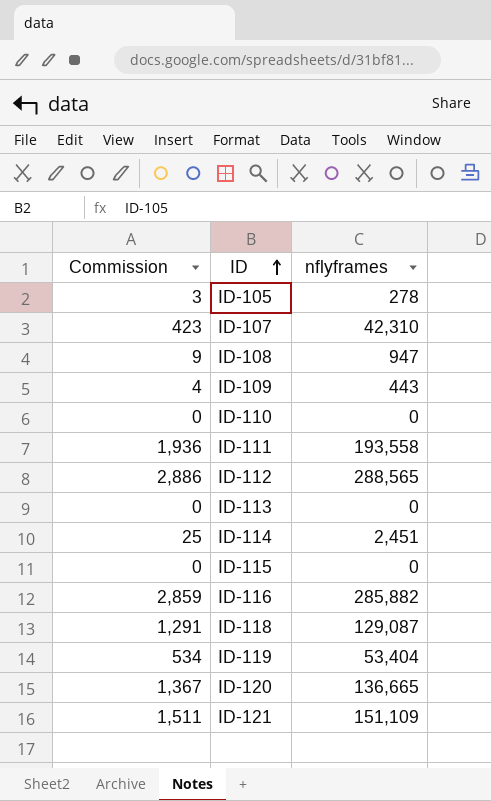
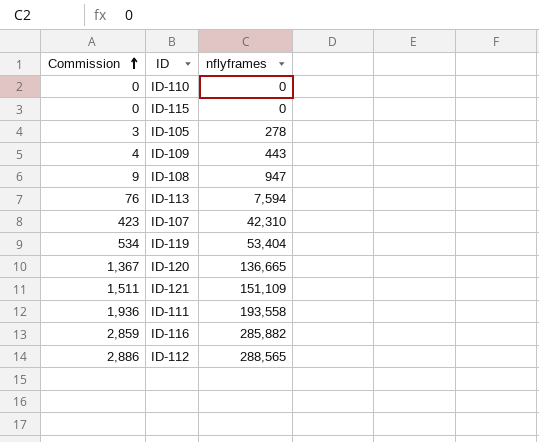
row order: ID ascending -> Commission ascending
row ID-114: 25 | 2,451 -> none
row ID-118: 1,291 | 129,087 -> none
ID-113 | Commission: 0 -> 76
ID-113 | nflyframes: 0 -> 7,594

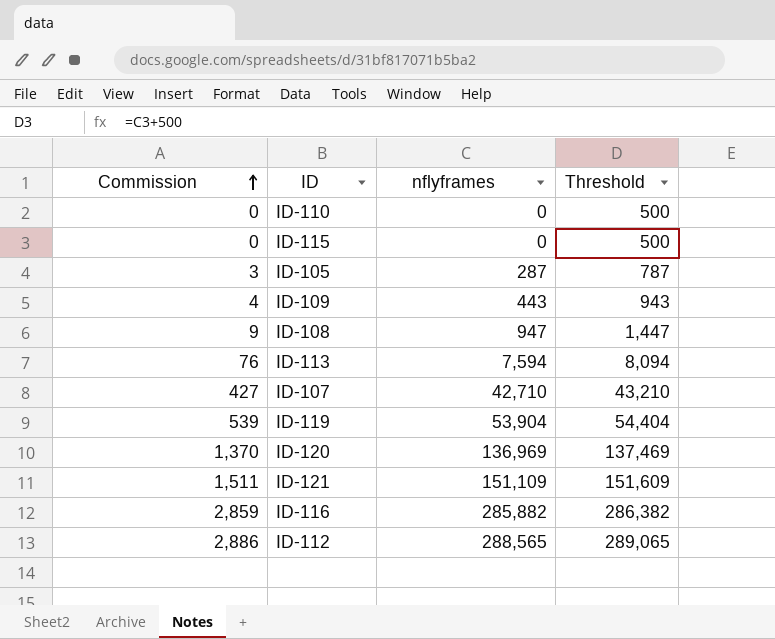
column Threshold | formula: none -> [nflyframes] + 500
row ID-111: 1,936 | 193,558 -> none
ID-105 | nflyframes: 278 -> 287
ID-107 | Commission: 423 -> 427
ID-107 | nflyframes: 42,310 -> 42,710
ID-119 | Commission: 534 -> 539
ID-119 | nflyframes: 53,404 -> 53,904
ID-120 | Commission: 1,367 -> 1,370
ID-120 | nflyframes: 136,665 -> 136,969

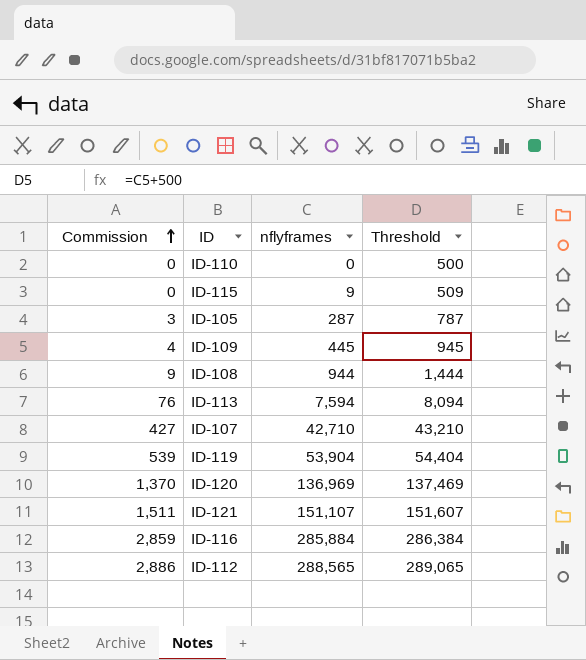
ID-115 | nflyframes: 0 -> 9
ID-115 | Threshold: 500 -> 509
ID-109 | nflyframes: 443 -> 445
ID-109 | Threshold: 943 -> 945
ID-108 | nflyframes: 947 -> 944
ID-108 | Threshold: 1,447 -> 1,444
ID-121 | nflyframes: 151,109 -> 151,107
ID-121 | Threshold: 151,609 -> 151,607
ID-116 | nflyframes: 285,882 -> 285,884
ID-116 | Threshold: 286,382 -> 286,384

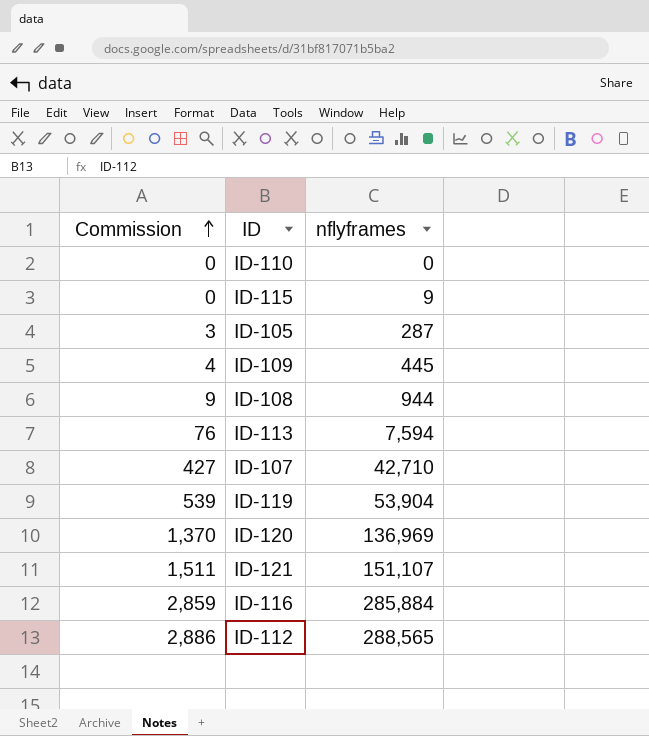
column Threshold | formula: [nflyframes] + 500 -> none

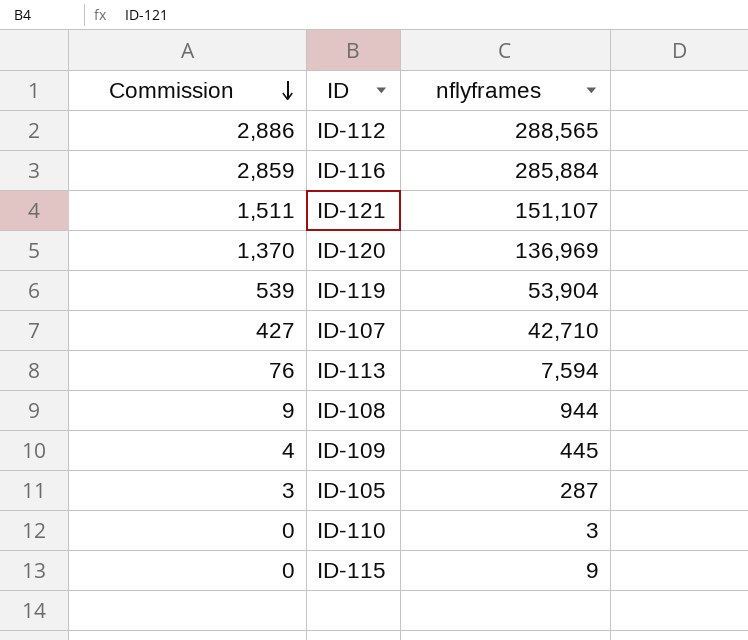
row order: Commission ascending -> Commission descending
ID-110 | nflyframes: 0 -> 3

